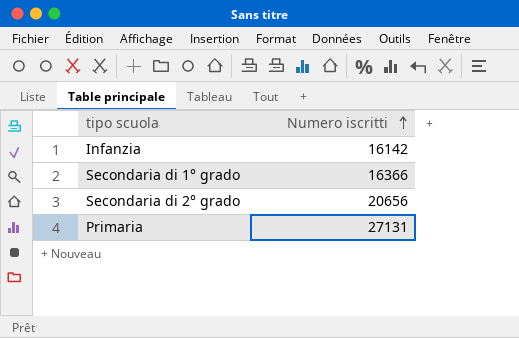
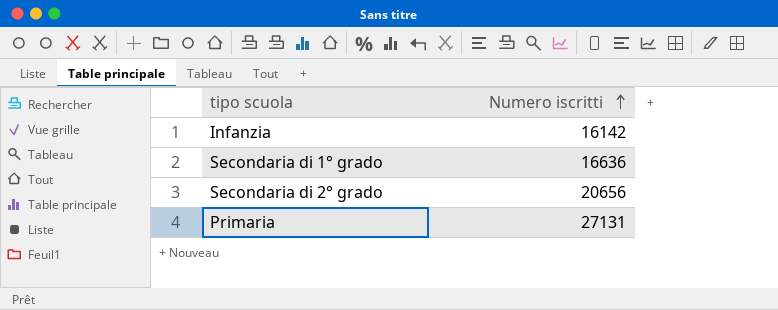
Secondaria di 1° grado | Numero iscritti: 16366 -> 16636

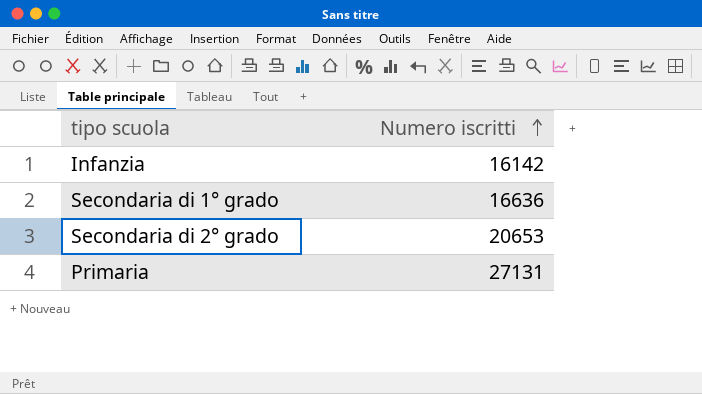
Secondaria di 2° grado | Numero iscritti: 20656 -> 20653

